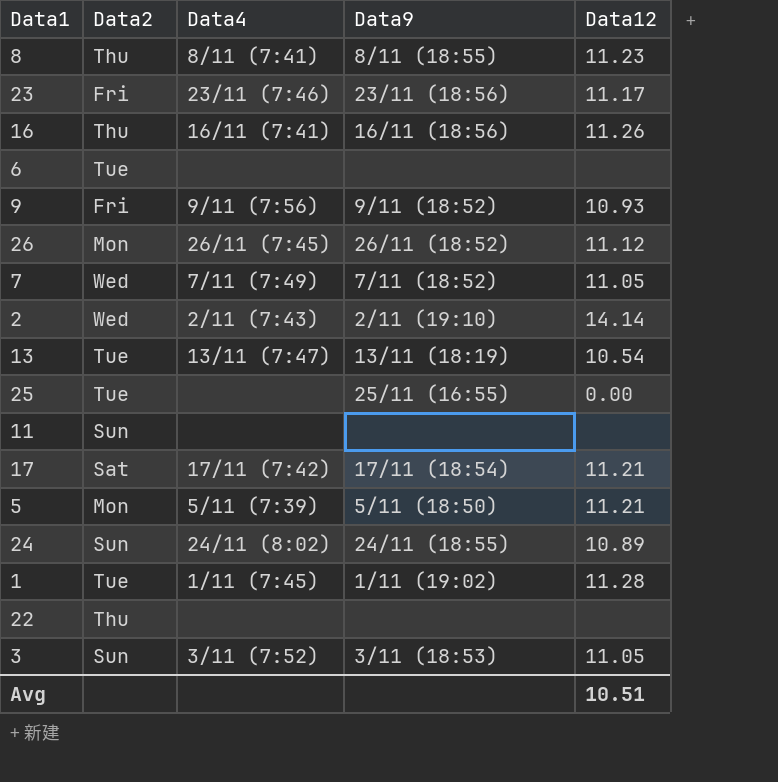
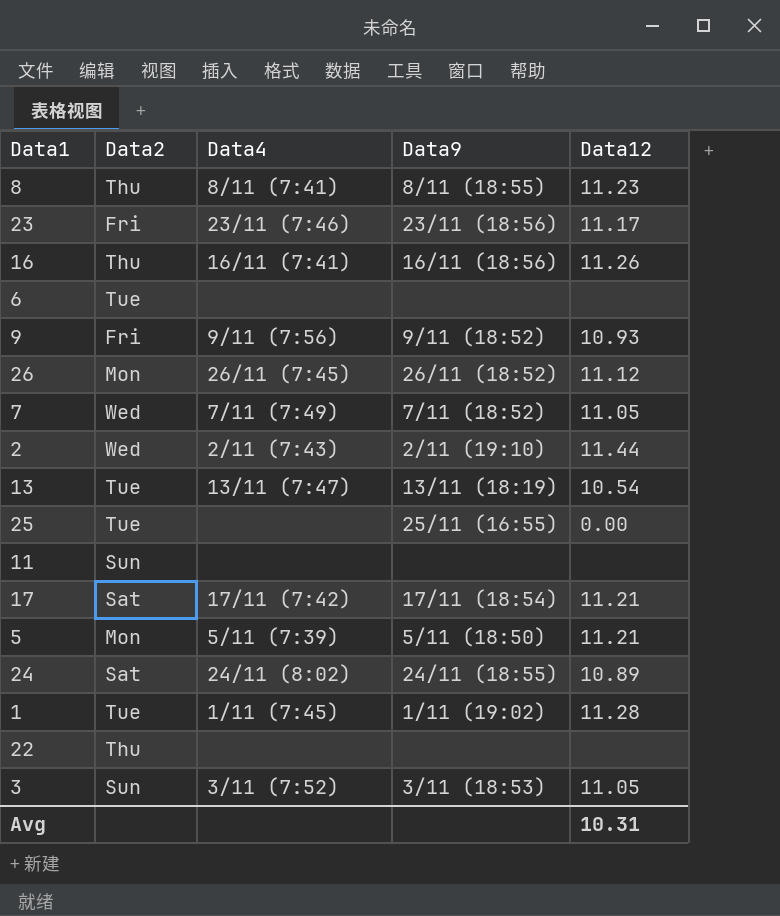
2 | Data12: 14.14 -> 11.44
24 | Data2: Sun -> Sat
Avg | Data12: 10.51 -> 10.31

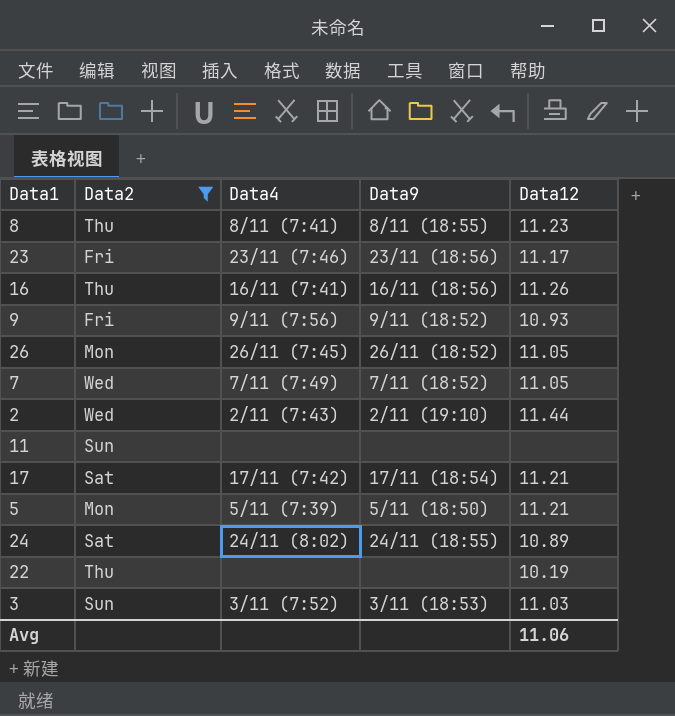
filter: none -> Data2 != Tue
26 | Data12: 11.12 -> 11.05
22 | Data12: none -> 10.19
3 | Data12: 11.05 -> 11.03
Avg | Data12: 10.31 -> 11.06

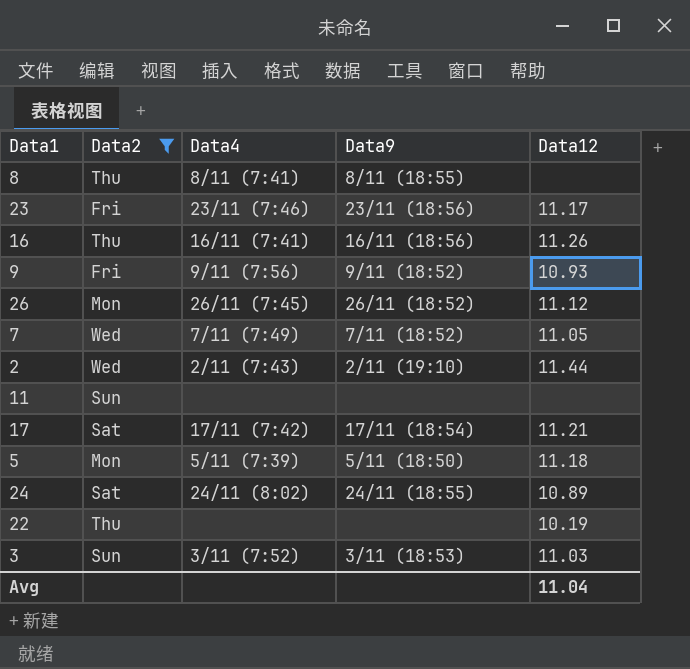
8 | Data12: 11.23 -> none
26 | Data12: 11.05 -> 11.12
5 | Data12: 11.21 -> 11.18
Avg | Data12: 11.06 -> 11.04

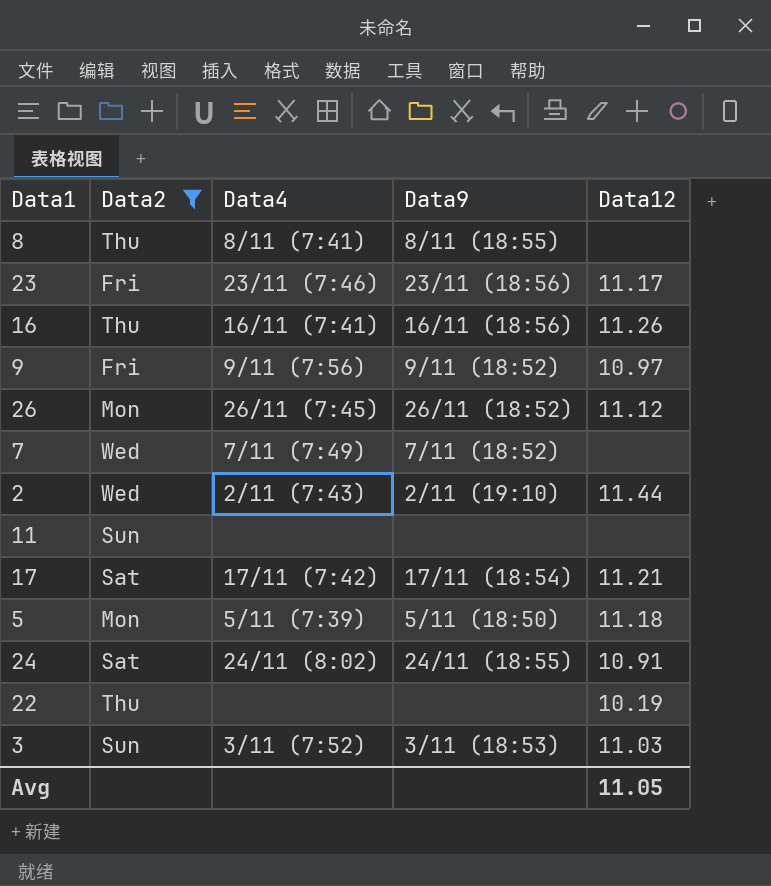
9 | Data12: 10.93 -> 10.97
7 | Data12: 11.05 -> none
24 | Data12: 10.89 -> 10.91
Avg | Data12: 11.04 -> 11.05

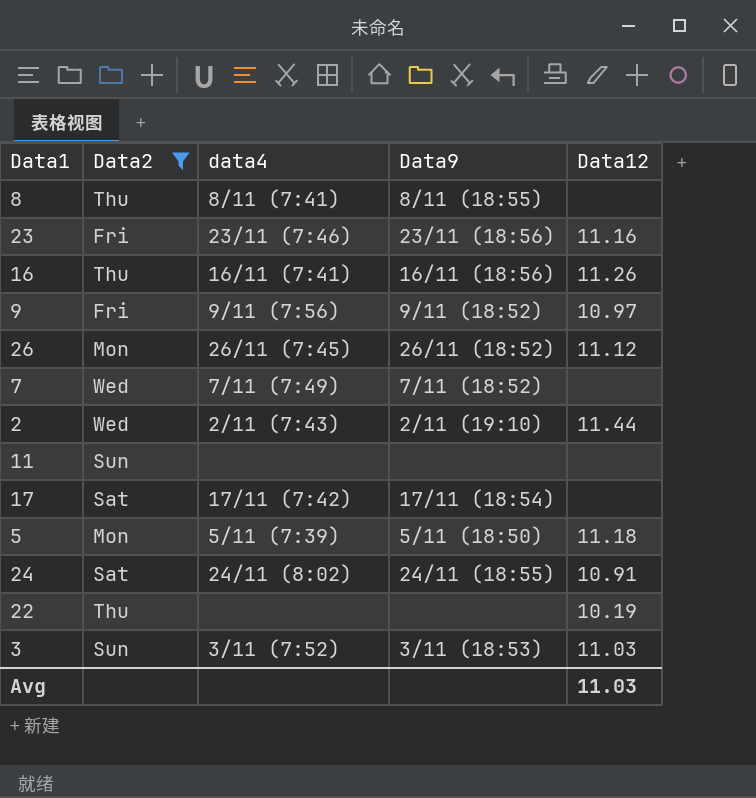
column name: Data4 -> data4
23 | Data12: 11.17 -> 11.16
17 | Data12: 11.21 -> none
Avg | Data12: 11.05 -> 11.03

